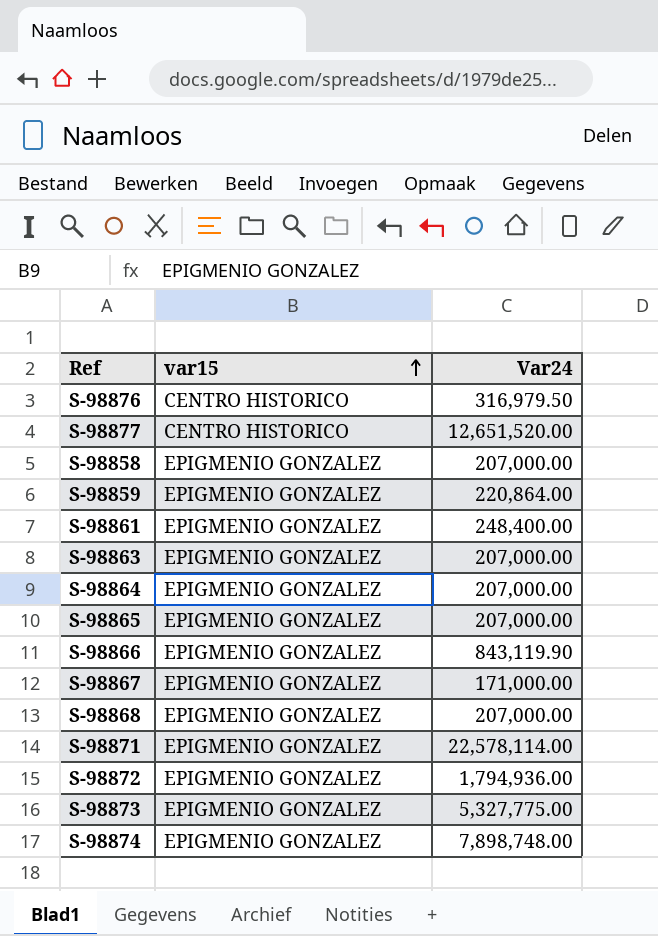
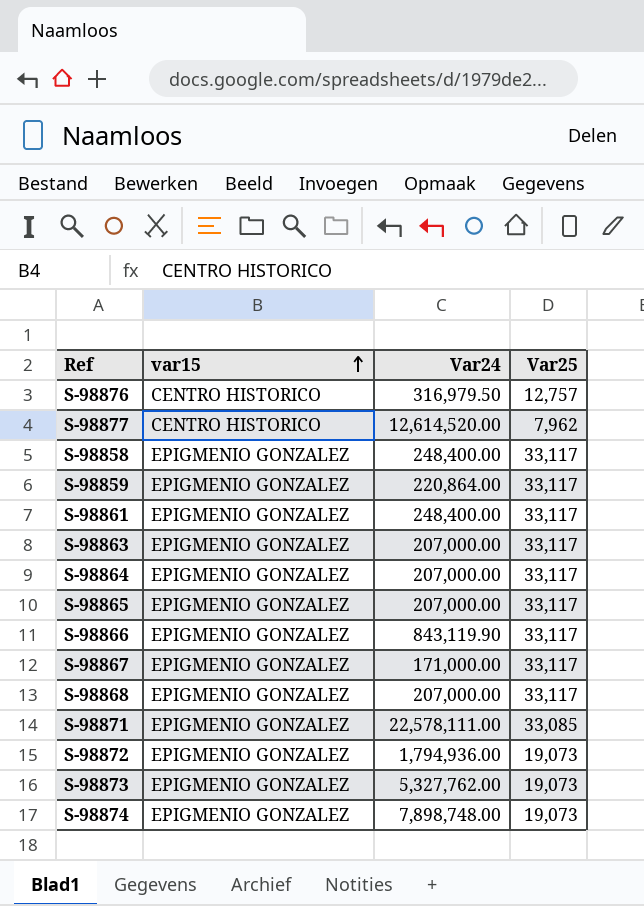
column Var25 | position: none -> 4
S-98877 | Var24: 12,651,520.00 -> 12,614,520.00
S-98858 | Var24: 207,000.00 -> 248,400.00
S-98871 | Var24: 22,578,114.00 -> 22,578,111.00
S-98873 | Var24: 5,327,775.00 -> 5,327,762.00

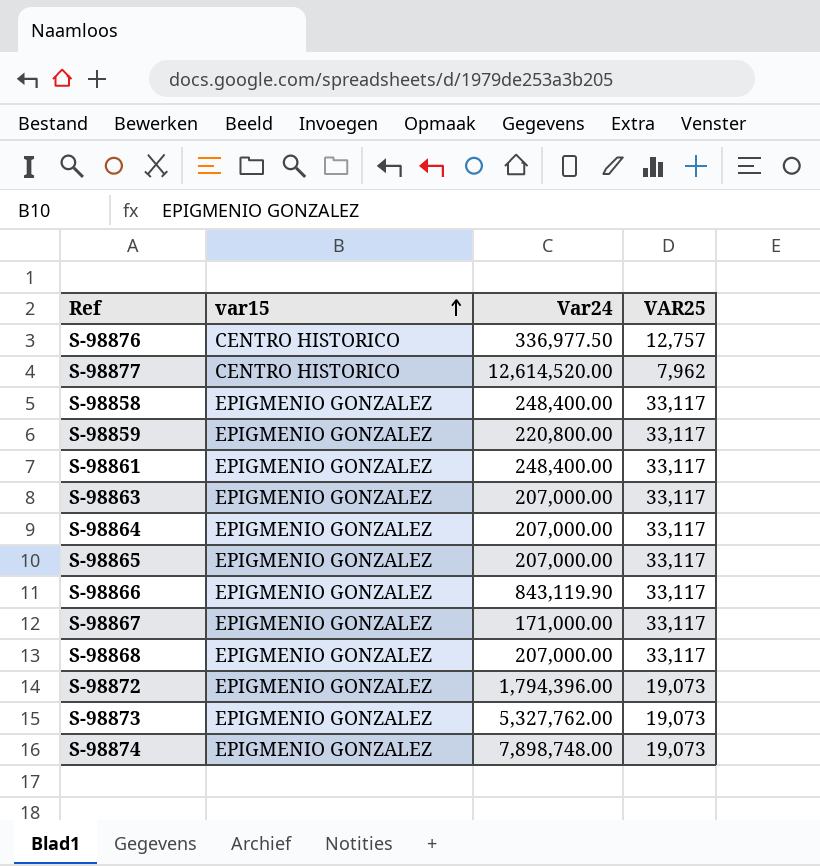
column name: Var25 -> VAR25
row S-98871: EPIGMENIO GONZALEZ | 22,578,111.00 | 33,085 -> none
S-98876 | Var24: 316,979.50 -> 336,977.50
S-98859 | Var24: 220,864.00 -> 220,800.00
S-98872 | Var24: 1,794,936.00 -> 1,794,396.00

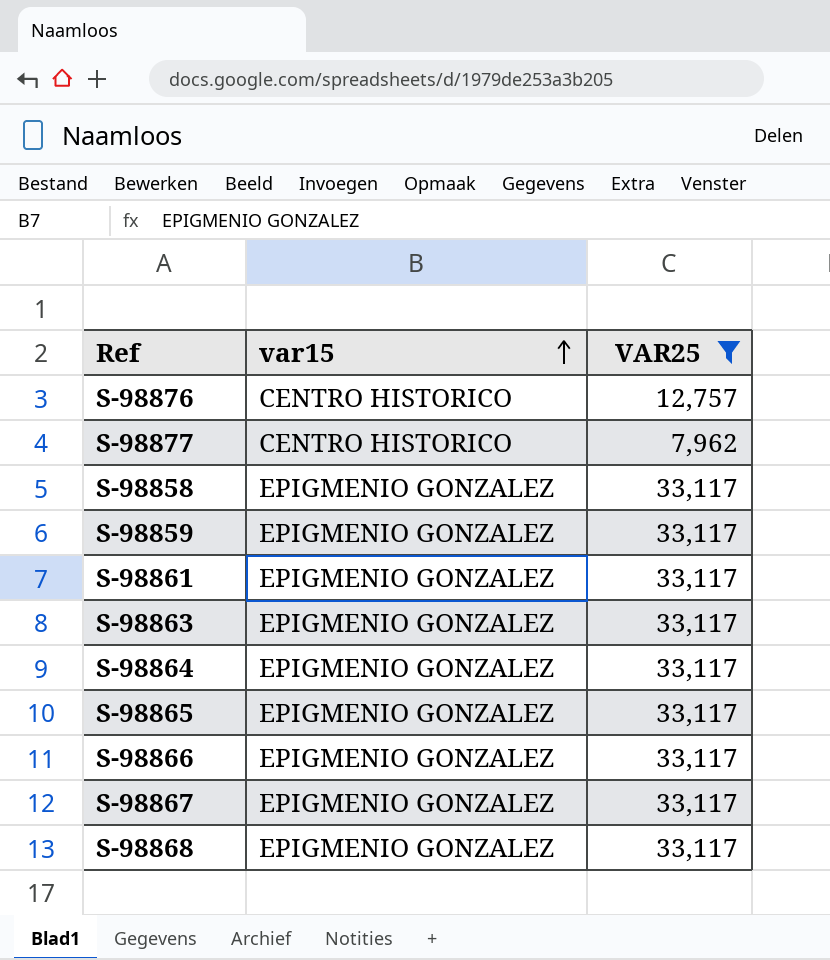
filter: none -> VAR25 != 19,073
column Var24 | position: 3 -> none

